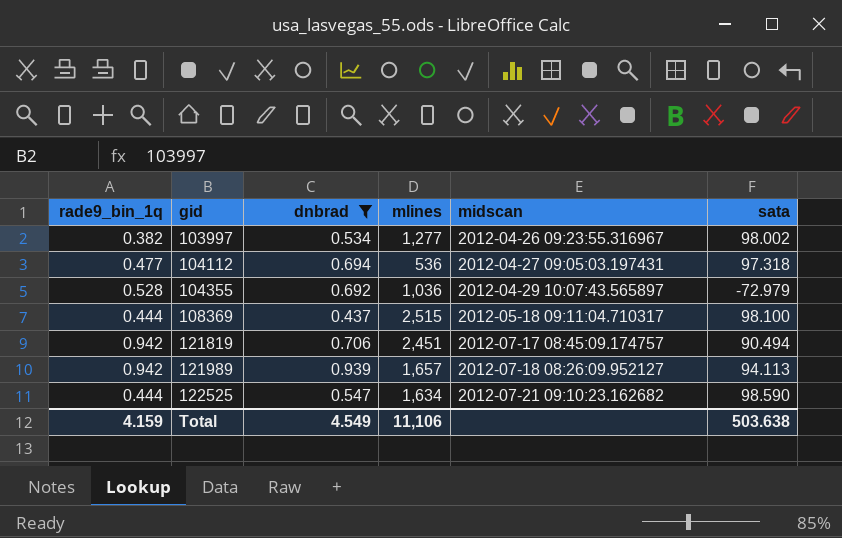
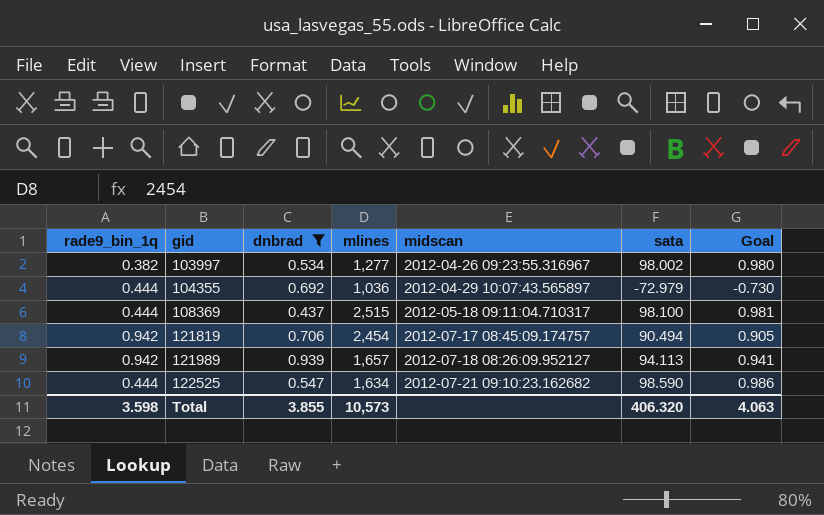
column Goal | formula: none -> [sata] * 0.01
row 104112: 0.477 | 0.694 | 536 | 2012-04-27 09:05:03.197431 | 97.318 -> none
104355 | rade9_bin_1q: 0.528 -> 0.444
121819 | mlines: 2,451 -> 2,454
Total | rade9_bin_1q: 4.159 -> 3.598
Total | dnbrad: 4.549 -> 3.855
Total | mlines: 11,106 -> 10,573
Total | sata: 503.638 -> 406.320

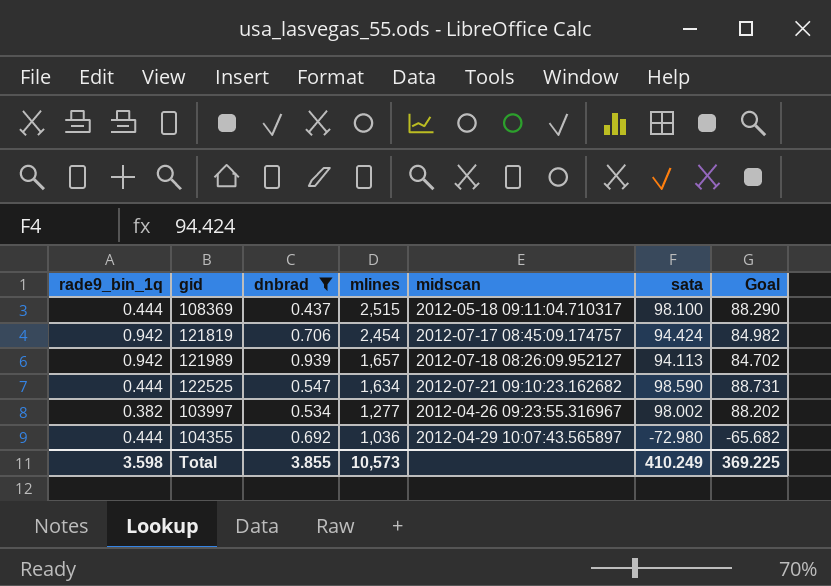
row order: gid ascending -> mlines descending
column Goal | formula: [sata] * 0.01 -> [sata] * 0.9
121819 | sata: 90.494 -> 94.424
104355 | sata: -72.979 -> -72.980
Total | sata: 406.320 -> 410.249
Total | Goal: 4.063 -> 369.225

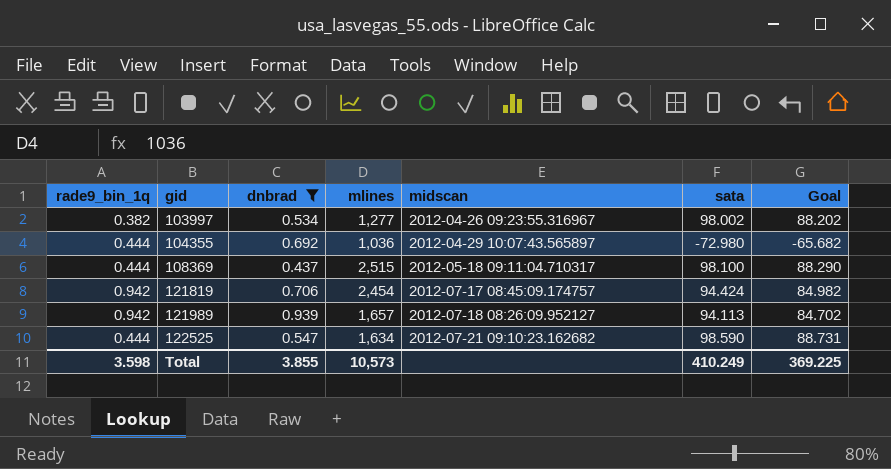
row order: mlines descending -> gid ascending

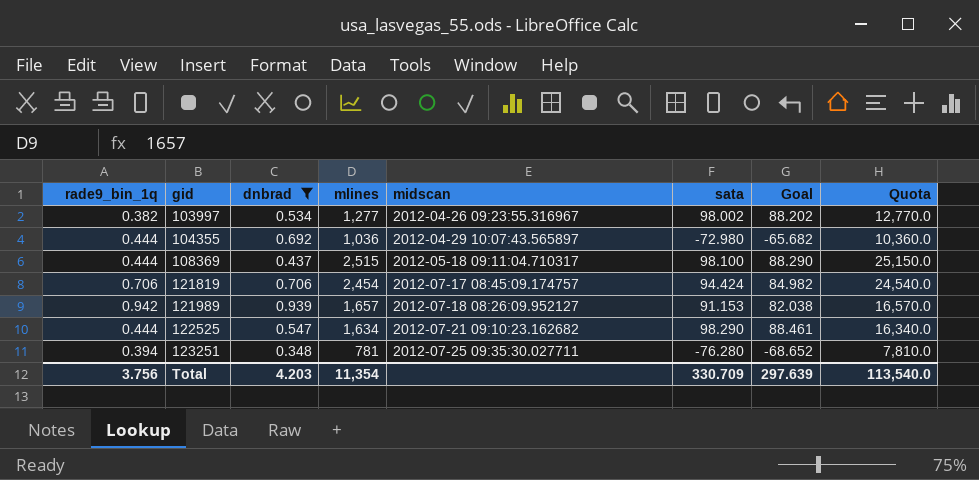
column Quota | formula: none -> [mlines] * 10
121819 | rade9_bin_1q: 0.942 -> 0.706
121989 | sata: 94.113 -> 91.153
121989 | Goal: 84.702 -> 82.038
122525 | sata: 98.590 -> 98.290
122525 | Goal: 88.731 -> 88.461
row 123251: none -> 0.394 | 0.348 | 781 | 2012-07-25 09:35:30.027711 | -76.280 | -68.652 | 7,810.0
Total | rade9_bin_1q: 3.598 -> 3.756
Total | dnbrad: 3.855 -> 4.203
Total | mlines: 10,573 -> 11,354
Total | sata: 410.249 -> 330.709
Total | Goal: 369.225 -> 297.639

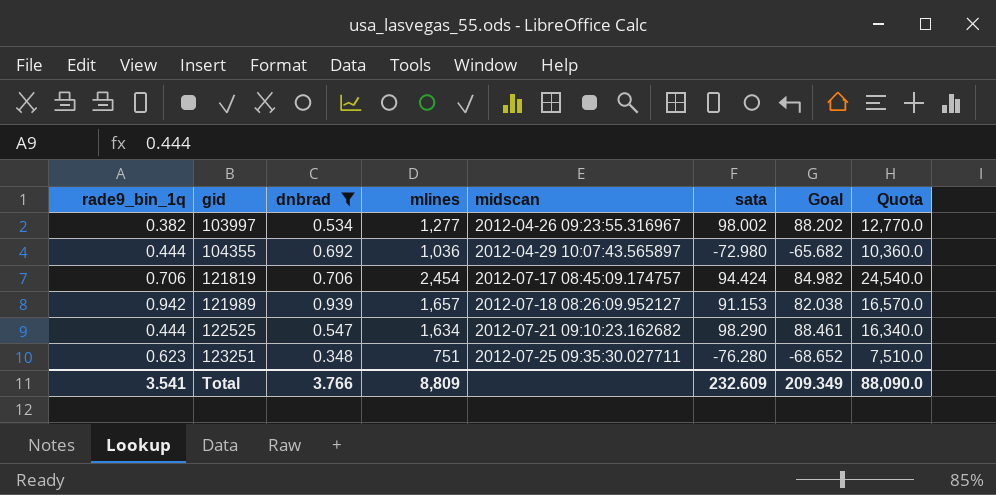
row 108369: 0.444 | 0.437 | 2,515 | 2012-05-18 09:11:04.710317 | 98.100 | 88.290 | 25,150.0 -> none
123251 | rade9_bin_1q: 0.394 -> 0.623
123251 | mlines: 781 -> 751
123251 | Quota: 7,810.0 -> 7,510.0
Total | rade9_bin_1q: 3.756 -> 3.541
Total | dnbrad: 4.203 -> 3.766
Total | mlines: 11,354 -> 8,809
Total | sata: 330.709 -> 232.609
Total | Goal: 297.639 -> 209.349
Total | Quota: 113,540.0 -> 88,090.0

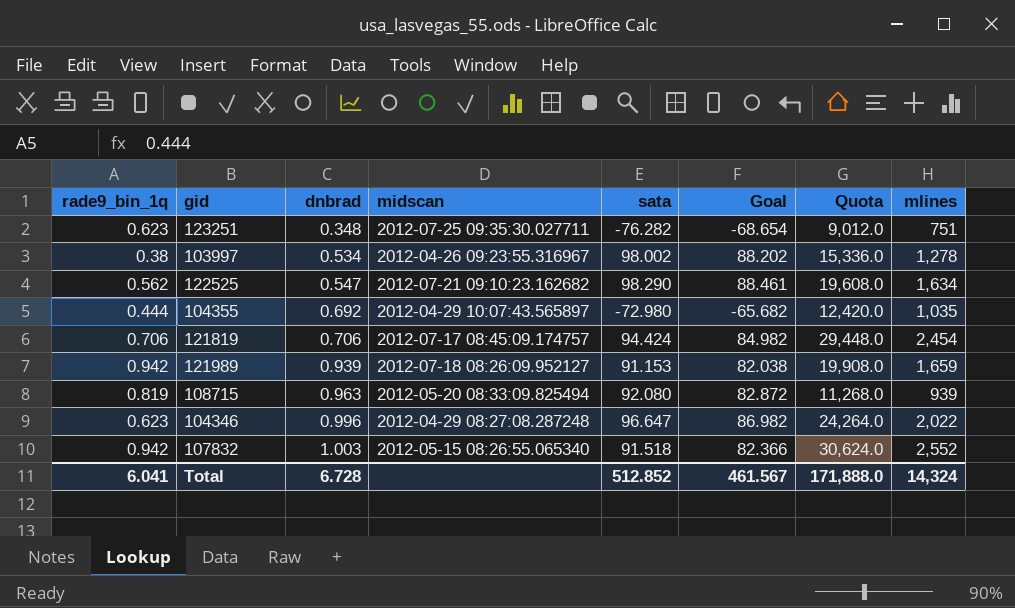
filter: dnbrad <= 0.939 -> none
row order: gid ascending -> dnbrad ascending
column Quota | formula: [mlines] * 10 -> [mlines] * 12
column mlines | position: 4 -> 8
123251 | sata: -76.280 -> -76.282
123251 | Goal: -68.652 -> -68.654
103997 | rade9_bin_1q: 0.382 -> 0.38
103997 | mlines: 1,277 -> 1,278
122525 | rade9_bin_1q: 0.444 -> 0.562
104355 | mlines: 1,036 -> 1,035
121989 | mlines: 1,657 -> 1,659
Total | rade9_bin_1q: 3.541 -> 6.041
Total | dnbrad: 3.766 -> 6.728
Total | sata: 232.609 -> 512.852
Total | Goal: 209.349 -> 461.567
Total | Quota: 88,090.0 -> 171,888.0
Total | mlines: 8,809 -> 14,324

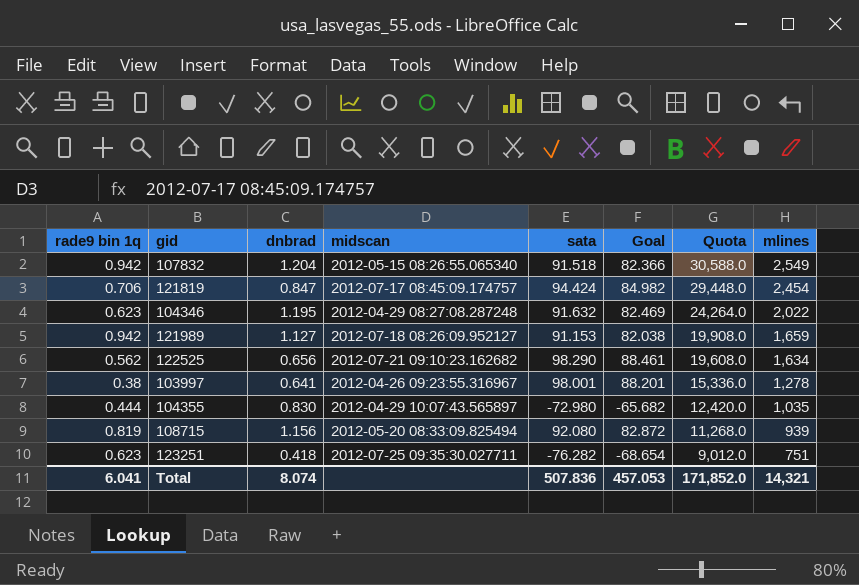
row order: dnbrad ascending -> Quota descending
column name: rade9_bin_1q -> rade9 bin 1q
107832 | dnbrad: 1.003 -> 1.204
107832 | Quota: 30,624.0 -> 30,588.0
107832 | mlines: 2,552 -> 2,549
121819 | dnbrad: 0.706 -> 0.847
104346 | dnbrad: 0.996 -> 1.195
104346 | sata: 96.647 -> 91.632
104346 | Goal: 86.982 -> 82.469
121989 | dnbrad: 0.939 -> 1.127
122525 | dnbrad: 0.547 -> 0.656
103997 | dnbrad: 0.534 -> 0.641
103997 | sata: 98.002 -> 98.001
103997 | Goal: 88.202 -> 88.201
104355 | dnbrad: 0.692 -> 0.830
108715 | dnbrad: 0.963 -> 1.156
123251 | dnbrad: 0.348 -> 0.418
Total | dnbrad: 6.728 -> 8.074
Total | sata: 512.852 -> 507.836
Total | Goal: 461.567 -> 457.053
Total | Quota: 171,888.0 -> 171,852.0
Total | mlines: 14,324 -> 14,321

